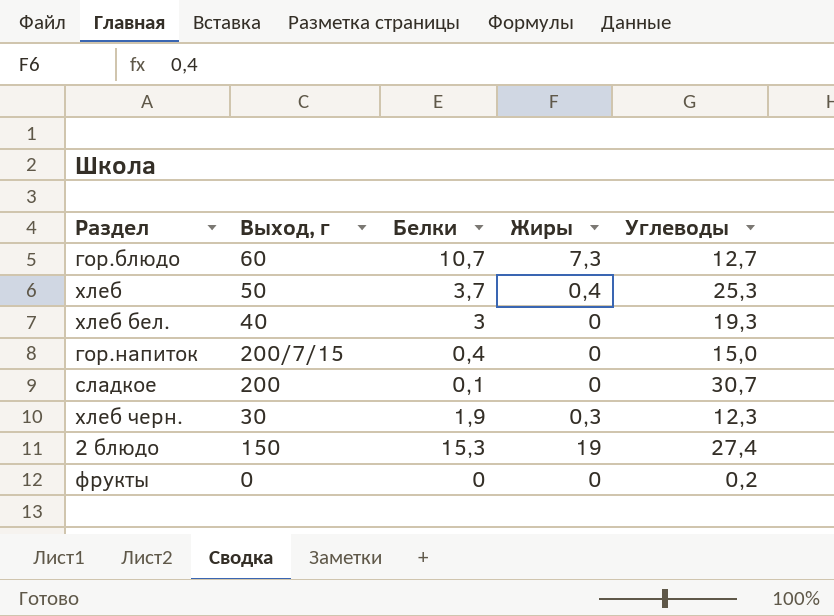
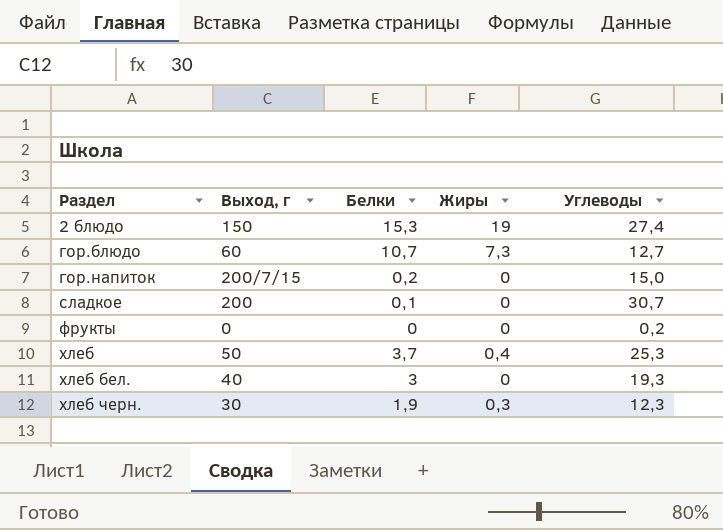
row order: none -> Раздел ascending
гор.напиток | Белки: 0,4 -> 0,2

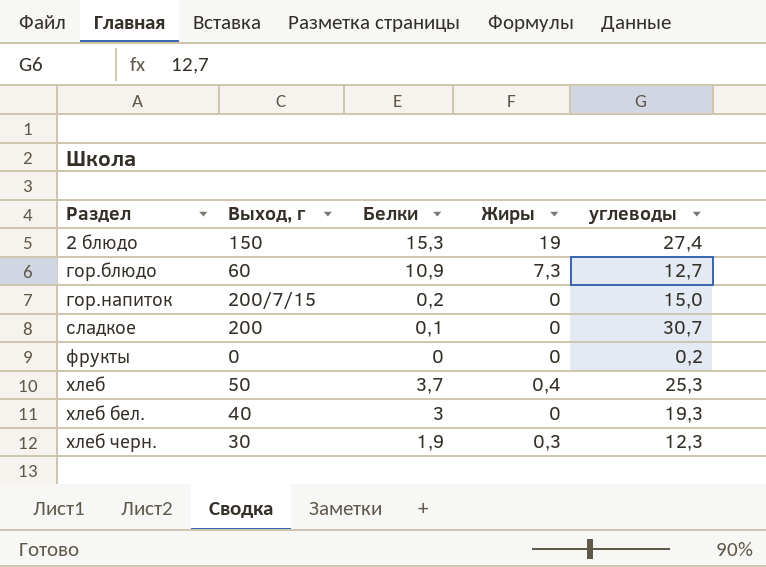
column name: Углеводы -> углеводы
гор.блюдо | Белки: 10,7 -> 10,9

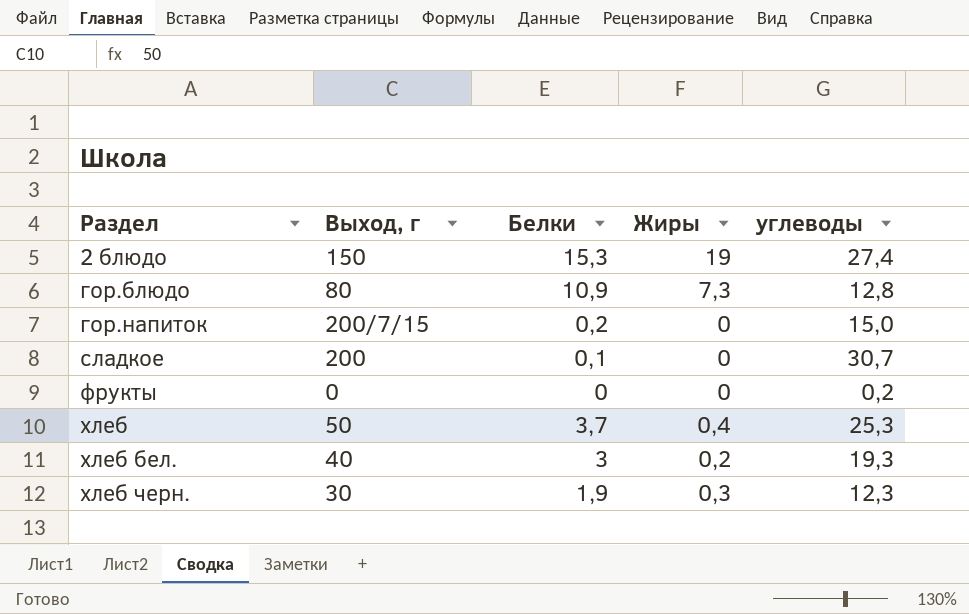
гор.блюдо | Выход, г: 60 -> 80
гор.блюдо | углеводы: 12,7 -> 12,8
хлеб бел. | Жиры: 0 -> 0,2

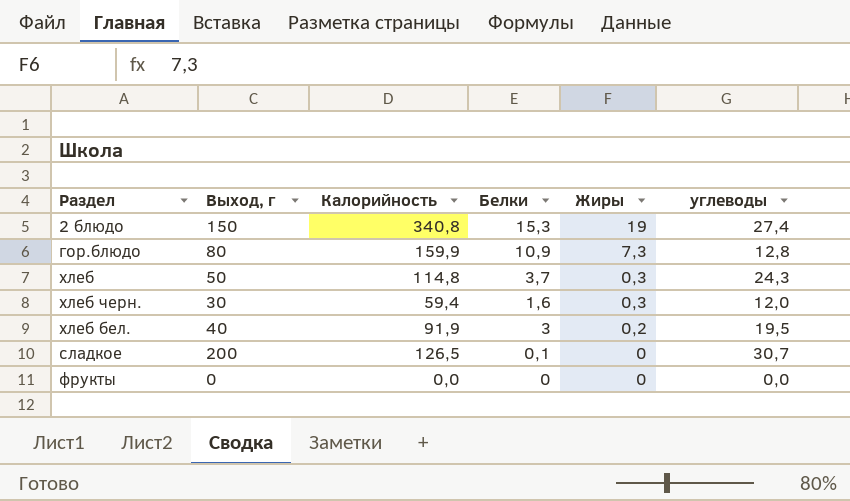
row order: Раздел ascending -> Жиры descending
column Калорийность | position: none -> 3
row гор.напиток: 200/7/15 | 0,2 | 0 | 15,0 -> none
хлеб | Жиры: 0,4 -> 0,3
хлеб | углеводы: 25,3 -> 24,3
хлеб черн. | Белки: 1,9 -> 1,6
хлеб черн. | углеводы: 12,3 -> 12,0
хлеб бел. | углеводы: 19,3 -> 19,5
фрукты | углеводы: 0,2 -> 0,0

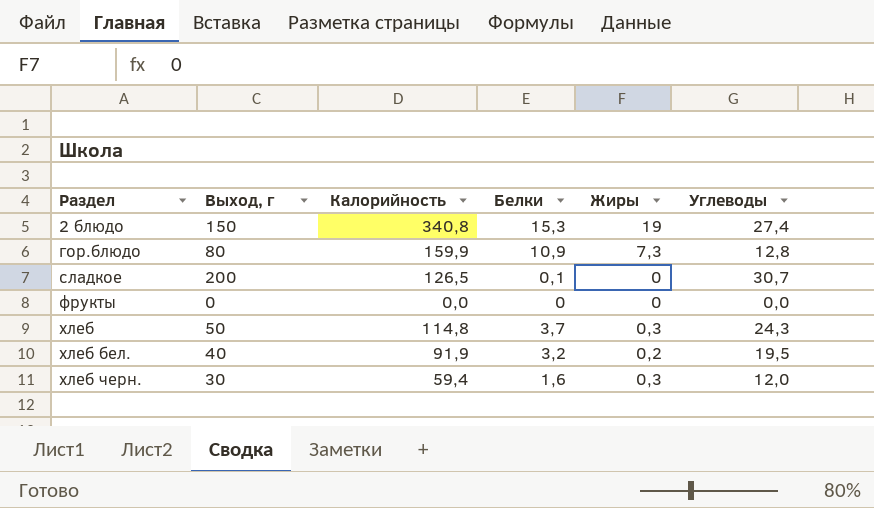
row order: Жиры descending -> Раздел ascending
column name: углеводы -> Углеводы
хлеб бел. | Белки: 3 -> 3,2

